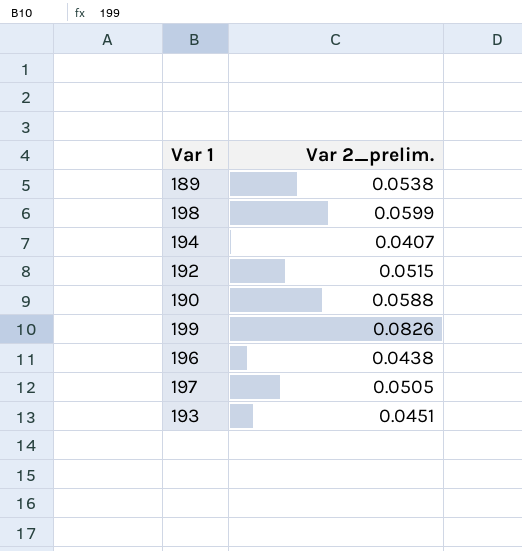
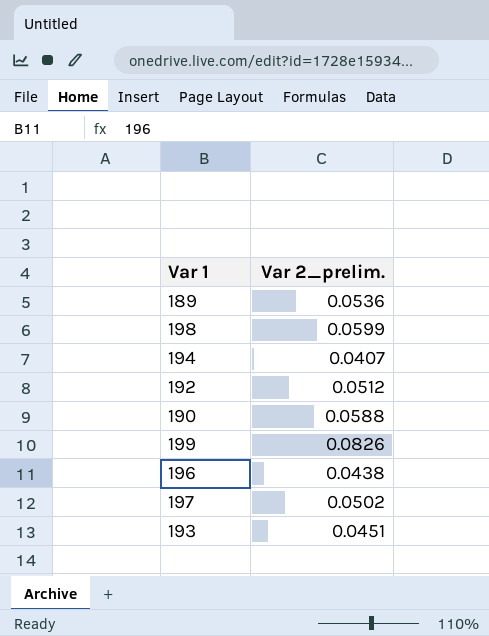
189 | Var 2_prelim.: 0.0538 -> 0.0536
192 | Var 2_prelim.: 0.0515 -> 0.0512
197 | Var 2_prelim.: 0.0505 -> 0.0502

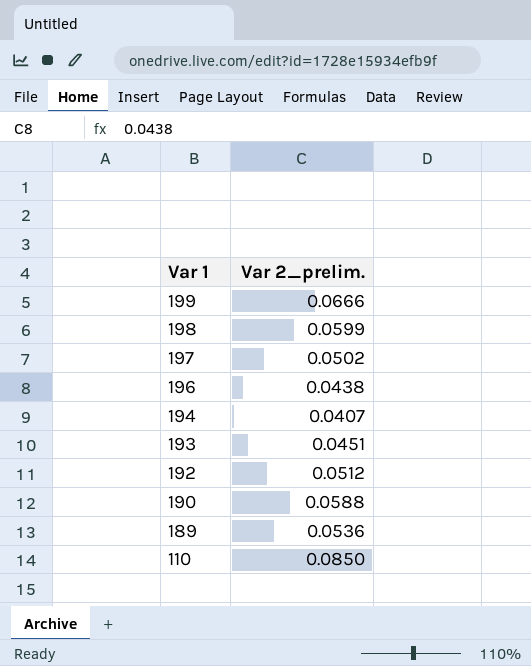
row order: none -> Var 1 descending
199 | Var 2_prelim.: 0.0826 -> 0.0666
row 110: none -> 0.0850

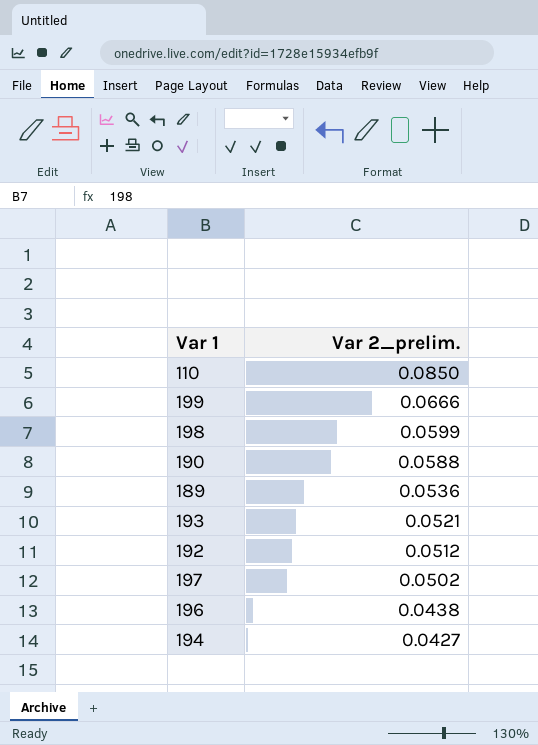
row order: Var 1 descending -> Var 2_prelim. descending
193 | Var 2_prelim.: 0.0451 -> 0.0521
194 | Var 2_prelim.: 0.0407 -> 0.0427

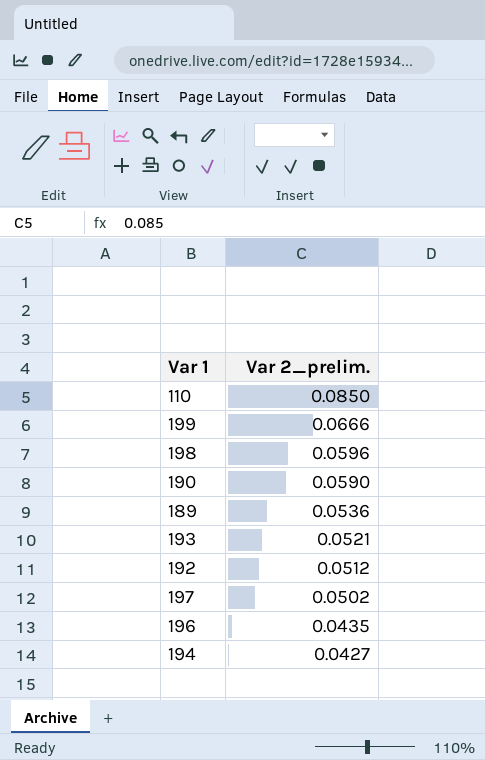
198 | Var 2_prelim.: 0.0599 -> 0.0596
190 | Var 2_prelim.: 0.0588 -> 0.0590
196 | Var 2_prelim.: 0.0438 -> 0.0435

